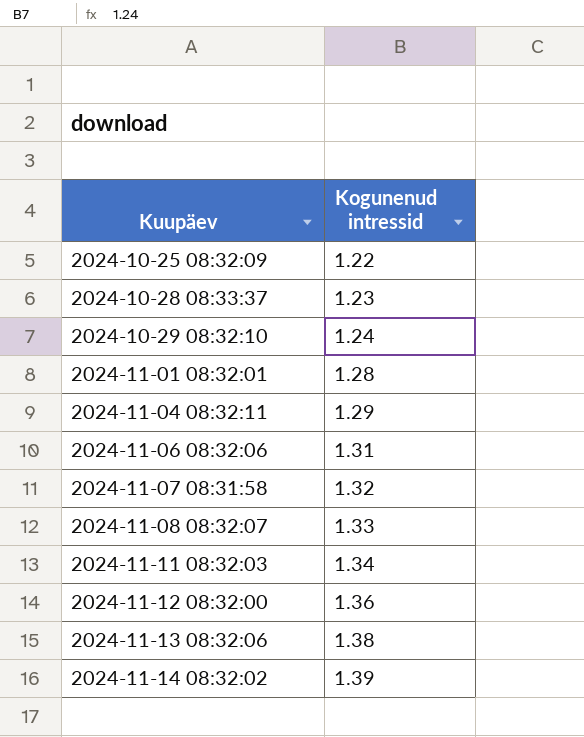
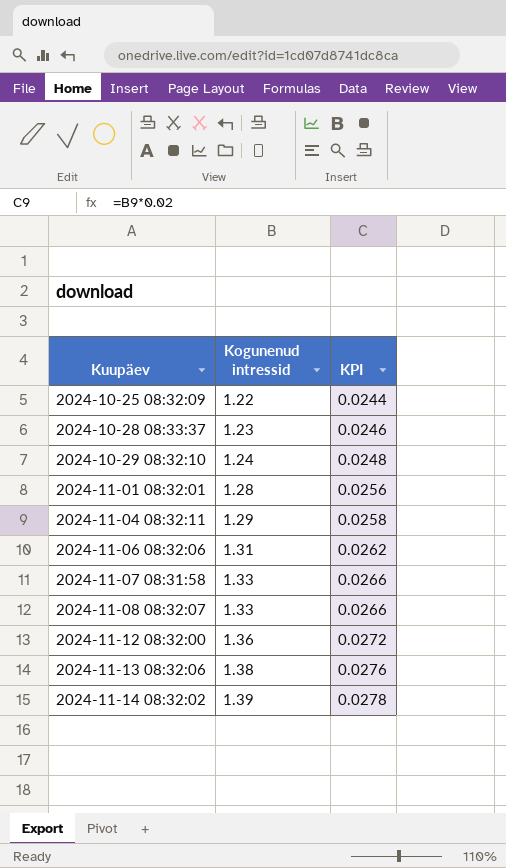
column KPI | formula: none -> [Kogunenud intressid] * 0.02
row 2024-11-11 08:32:03: 1.34 -> none
2024-11-07 08:31:58 | Kogunenud intressid: 1.32 -> 1.33

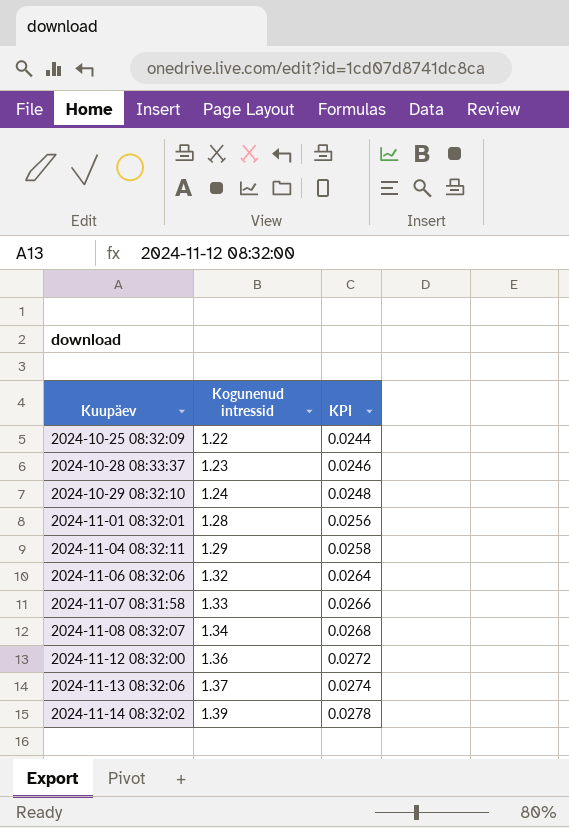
2024-11-06 08:32:06 | Kogunenud intressid: 1.31 -> 1.32
2024-11-06 08:32:06 | KPI: 0.0262 -> 0.0264
2024-11-08 08:32:07 | Kogunenud intressid: 1.33 -> 1.34
2024-11-08 08:32:07 | KPI: 0.0266 -> 0.0268
2024-11-13 08:32:06 | Kogunenud intressid: 1.38 -> 1.37
2024-11-13 08:32:06 | KPI: 0.0276 -> 0.0274

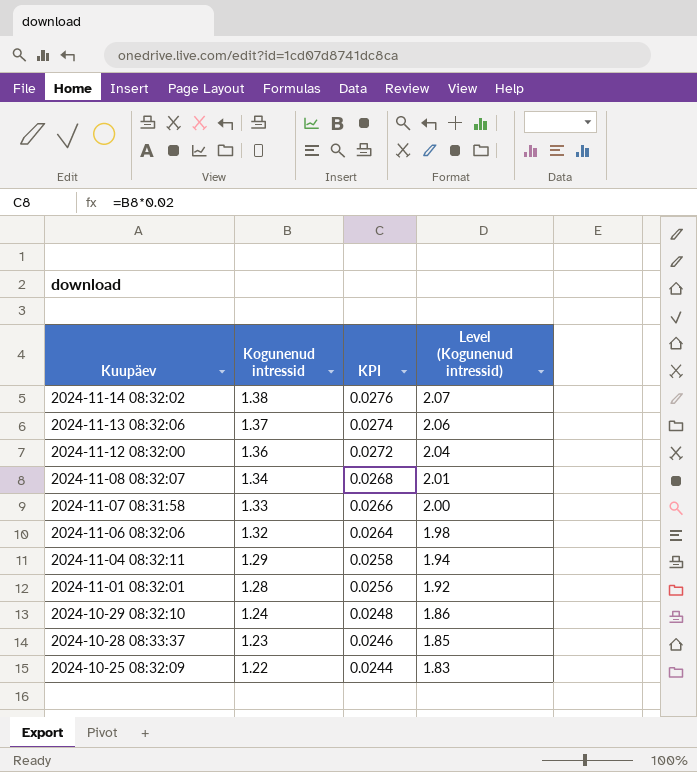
row order: Kuupäev ascending -> Kuupäev descending
column Level (Kogunenud intressid) | formula: none -> [Kogunenud intressid] * 1.5
2024-11-14 08:32:02 | Kogunenud intressid: 1.39 -> 1.38
2024-11-14 08:32:02 | KPI: 0.0278 -> 0.0276

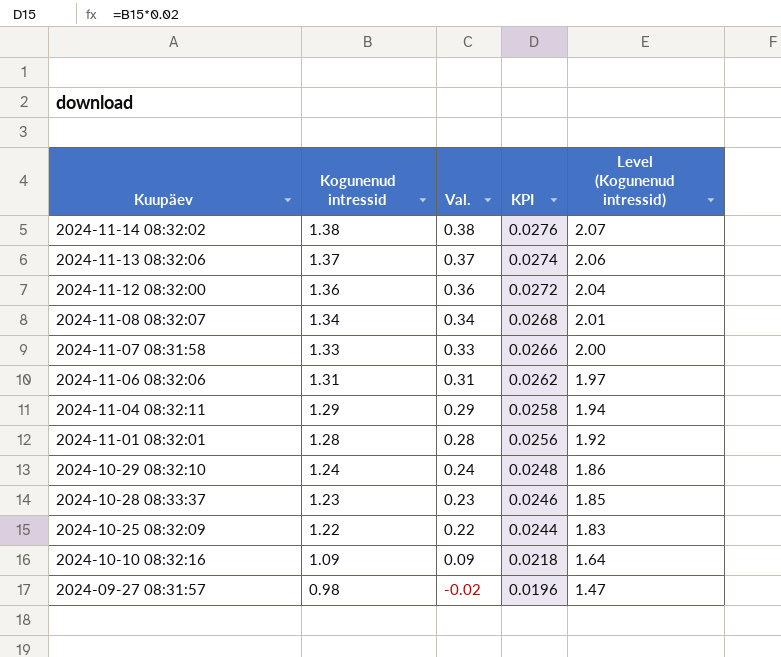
column Val. | formula: none -> [Kogunenud intressid] - 1
2024-11-06 08:32:06 | Kogunenud intressid: 1.32 -> 1.31
2024-11-06 08:32:06 | KPI: 0.0264 -> 0.0262
2024-11-06 08:32:06 | Level (Kogunenud intressid): 1.98 -> 1.97
row 2024-10-10 08:32:16: none -> 1.09 | 0.09 | 0.0218 | 1.64
row 2024-09-27 08:31:57: none -> 0.98 | -0.02 | 0.0196 | 1.47

